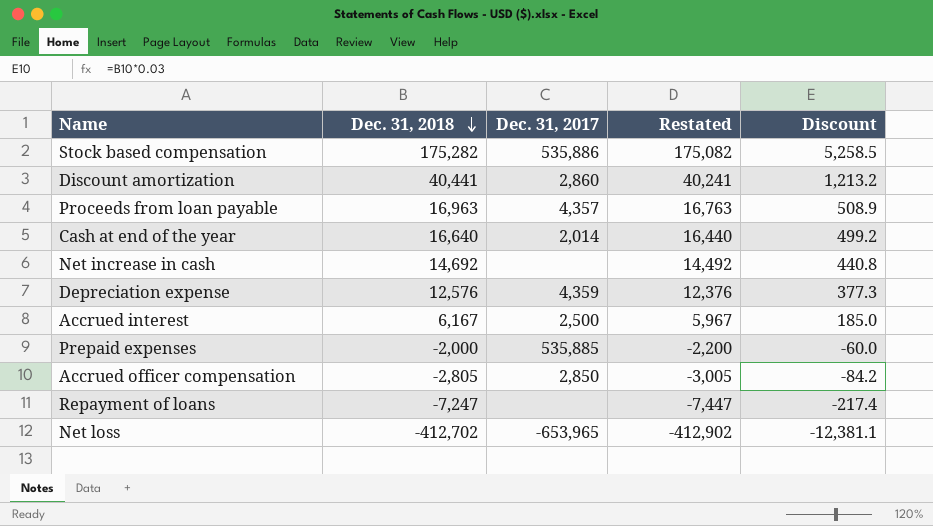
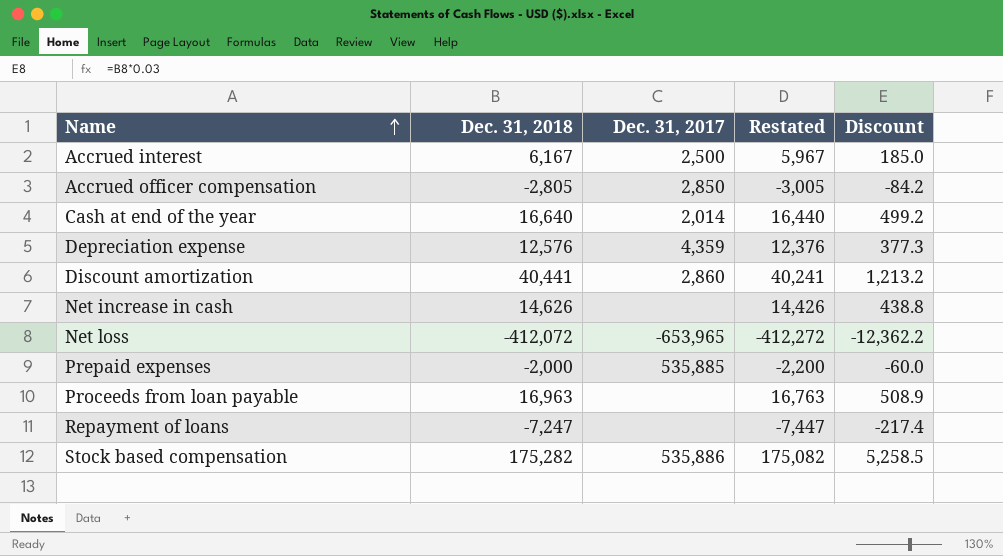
row order: Dec. 31, 2018 descending -> Name ascending
Net increase in cash | Dec. 31, 2018: 14,692 -> 14,626
Net increase in cash | Restated: 14,492 -> 14,426
Net increase in cash | Discount: 440.8 -> 438.8
Net loss | Dec. 31, 2018: -412,702 -> -412,072
Net loss | Restated: -412,902 -> -412,272
Net loss | Discount: -12,381.1 -> -12,362.2
Proceeds from loan payable | Dec. 31, 2017: 4,357 -> none

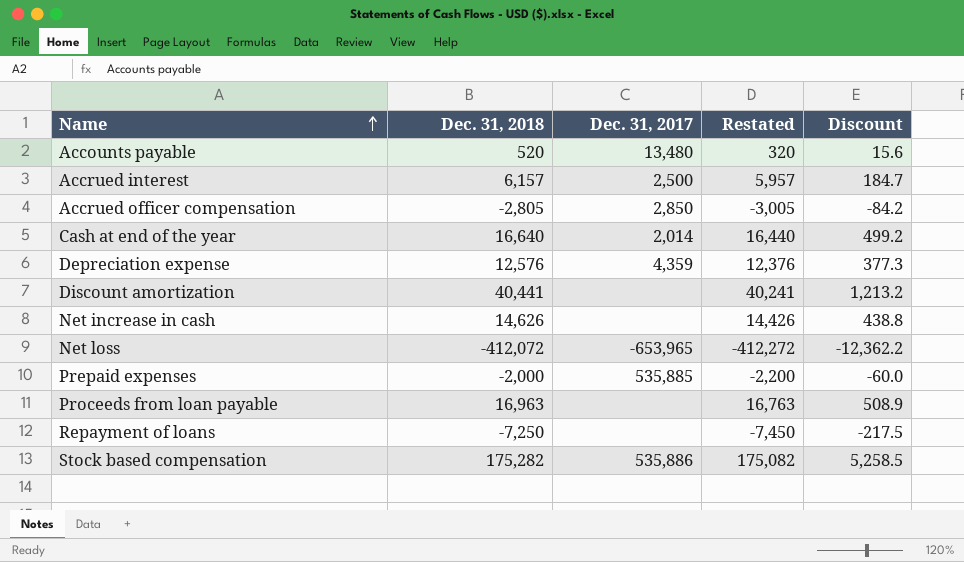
row Accounts payable: none -> 520 | 13,480 | 320 | 15.6
Accrued interest | Dec. 31, 2018: 6,167 -> 6,157
Accrued interest | Restated: 5,967 -> 5,957
Accrued interest | Discount: 185.0 -> 184.7
Discount amortization | Dec. 31, 2017: 2,860 -> none
Repayment of loans | Dec. 31, 2018: -7,247 -> -7,250
Repayment of loans | Restated: -7,447 -> -7,450
Repayment of loans | Discount: -217.4 -> -217.5

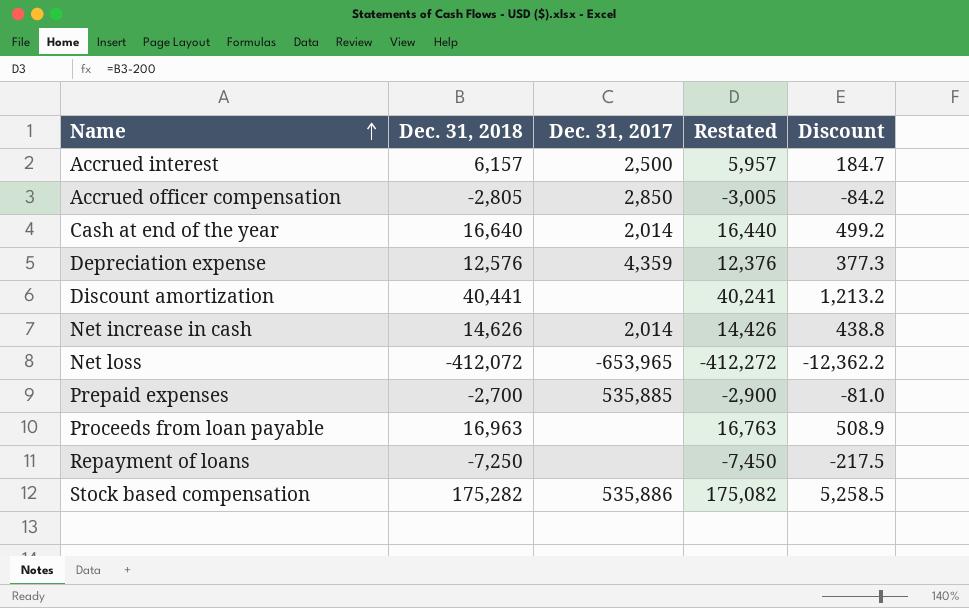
row Accounts payable: 520 | 13,480 | 320 | 15.6 -> none
Net increase in cash | Dec. 31, 2017: none -> 2,014
Prepaid expenses | Dec. 31, 2018: -2,000 -> -2,700
Prepaid expenses | Restated: -2,200 -> -2,900
Prepaid expenses | Discount: -60.0 -> -81.0

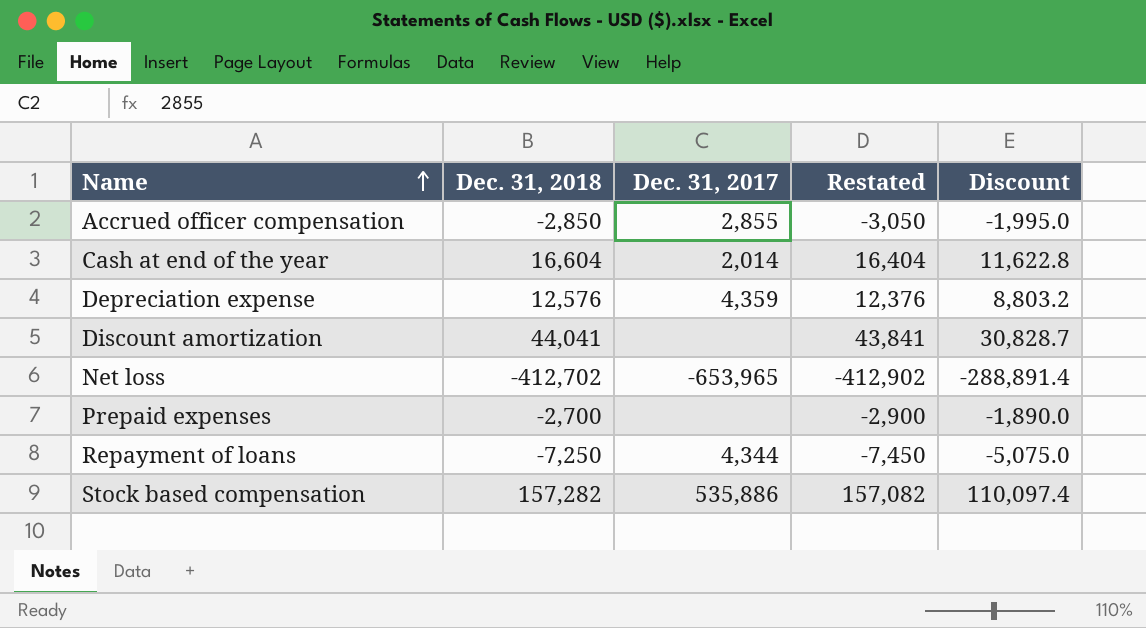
column Discount | formula: [Dec. 31, 2018] * 0.03 -> [Dec. 31, 2018] * 0.7
row Accrued interest: 6,157 | 2,500 | 5,957 | 184.7 -> none
row Net increase in cash: 14,626 | 2,014 | 14,426 | 438.8 -> none
row Proceeds from loan payable: 16,963 | none | 16,763 | 508.9 -> none
Accrued officer compensation | Dec. 31, 2018: -2,805 -> -2,850
Accrued officer compensation | Dec. 31, 2017: 2,850 -> 2,855
Accrued officer compensation | Restated: -3,005 -> -3,050
Cash at end of the year | Dec. 31, 2018: 16,640 -> 16,604
Cash at end of the year | Restated: 16,440 -> 16,404
Discount amortization | Dec. 31, 2018: 40,441 -> 44,041
Discount amortization | Restated: 40,241 -> 43,841
Net loss | Dec. 31, 2018: -412,072 -> -412,702
Net loss | Restated: -412,272 -> -412,902
Prepaid expenses | Dec. 31, 2017: 535,885 -> none
Repayment of loans | Dec. 31, 2017: none -> 4,344
Stock based compensation | Dec. 31, 2018: 175,282 -> 157,282
Stock based compensation | Restated: 175,082 -> 157,082

